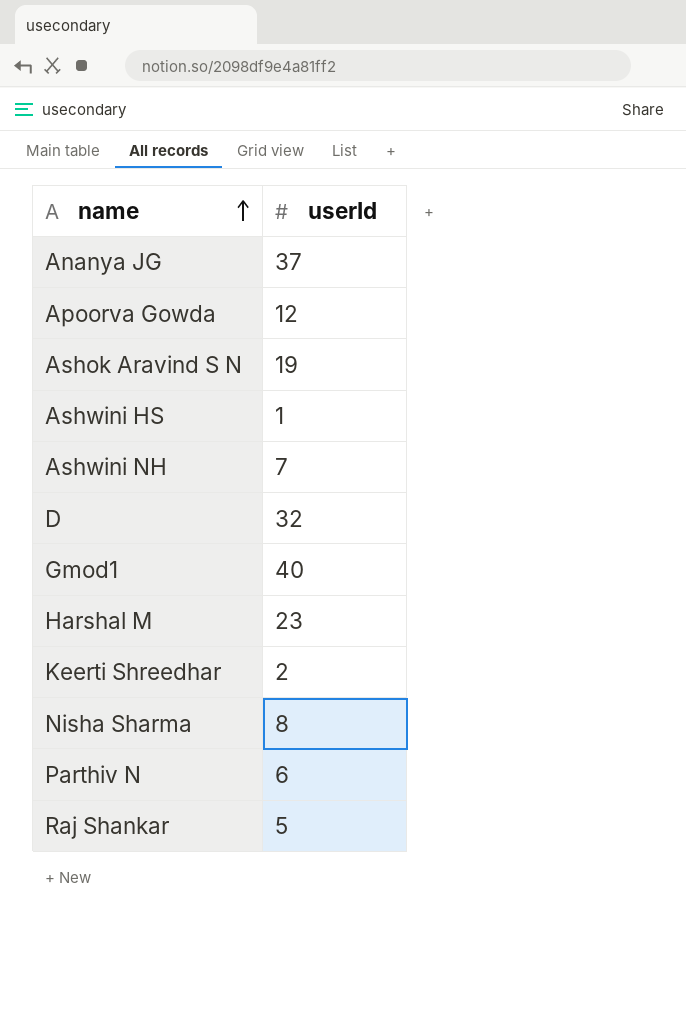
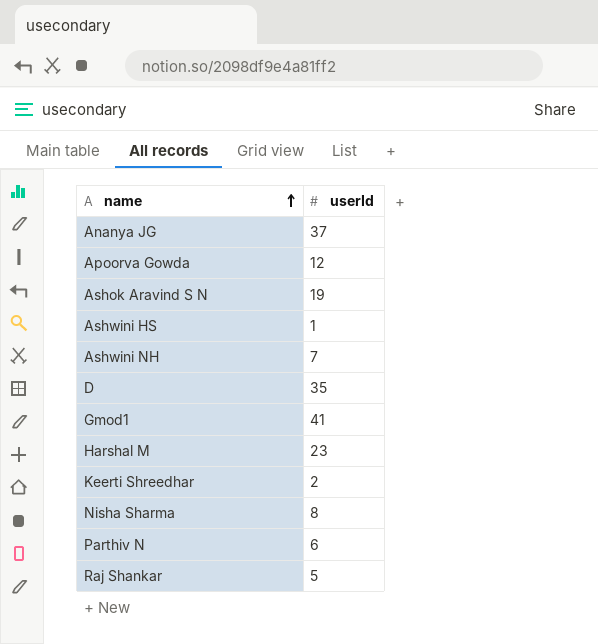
D | userId: 32 -> 35
Gmod1 | userId: 40 -> 41

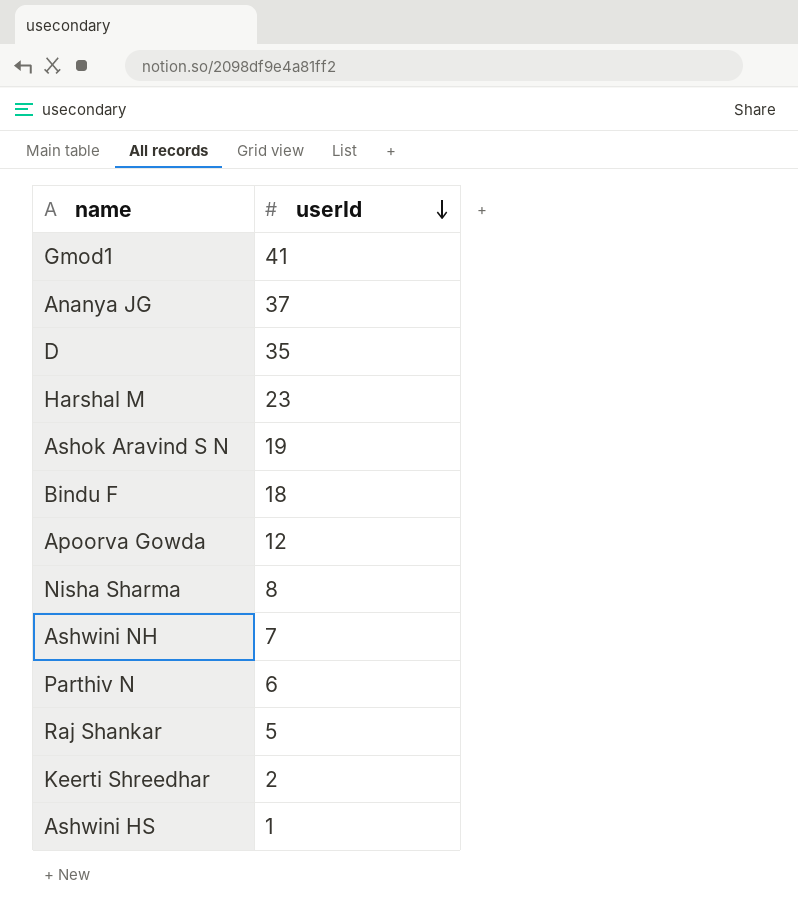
row order: name ascending -> userId descending
row Bindu F: none -> 18

